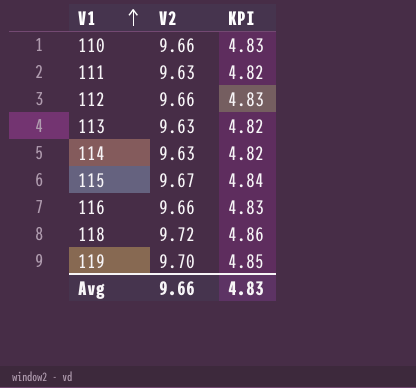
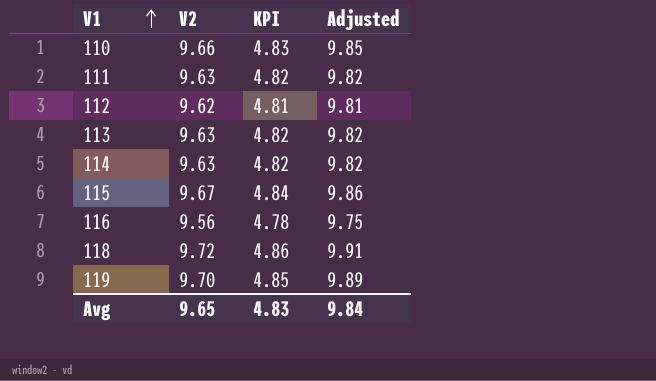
column Adjusted | formula: none -> [V2] * 1.02
112 | V2: 9.66 -> 9.62
112 | KPI: 4.83 -> 4.81
116 | V2: 9.66 -> 9.56
116 | KPI: 4.83 -> 4.78
Avg | V2: 9.66 -> 9.65

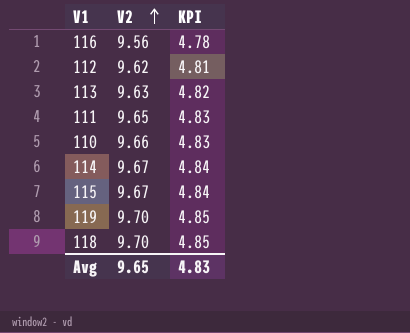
row order: V1 ascending -> V2 ascending
column Adjusted | formula: [V2] * 1.02 -> none
111 | V2: 9.63 -> 9.65
111 | KPI: 4.82 -> 4.83
114 | V2: 9.63 -> 9.67
114 | KPI: 4.82 -> 4.84
118 | V2: 9.72 -> 9.70
118 | KPI: 4.86 -> 4.85

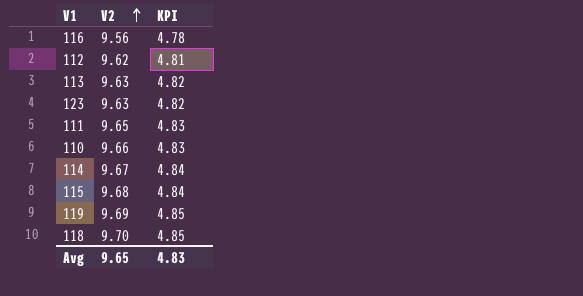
row 123: none -> 9.63 | 4.82
115 | V2: 9.67 -> 9.68
119 | V2: 9.70 -> 9.69

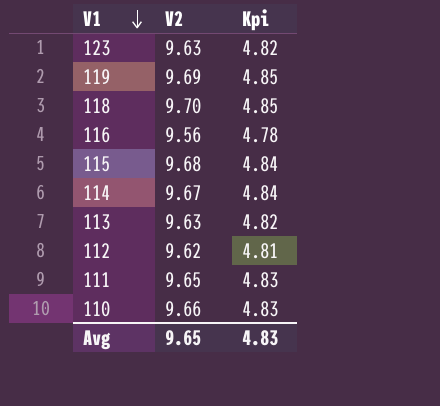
row order: V2 ascending -> V1 descending
column name: KPI -> Kpi

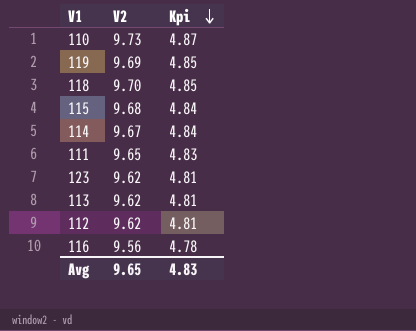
row order: V1 descending -> Kpi descending
110 | V2: 9.66 -> 9.73
110 | Kpi: 4.83 -> 4.87
123 | V2: 9.63 -> 9.62
123 | Kpi: 4.82 -> 4.81
113 | V2: 9.63 -> 9.62
113 | Kpi: 4.82 -> 4.81

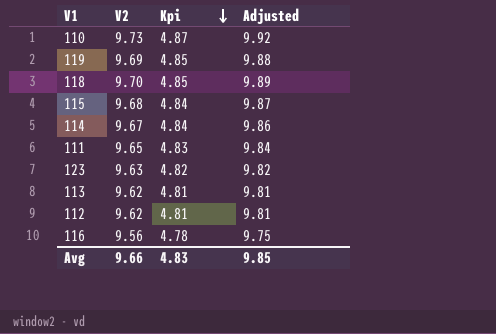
column Adjusted | formula: none -> [V2] * 1.02
123 | V2: 9.62 -> 9.63
123 | Kpi: 4.81 -> 4.82
Avg | V2: 9.65 -> 9.66

